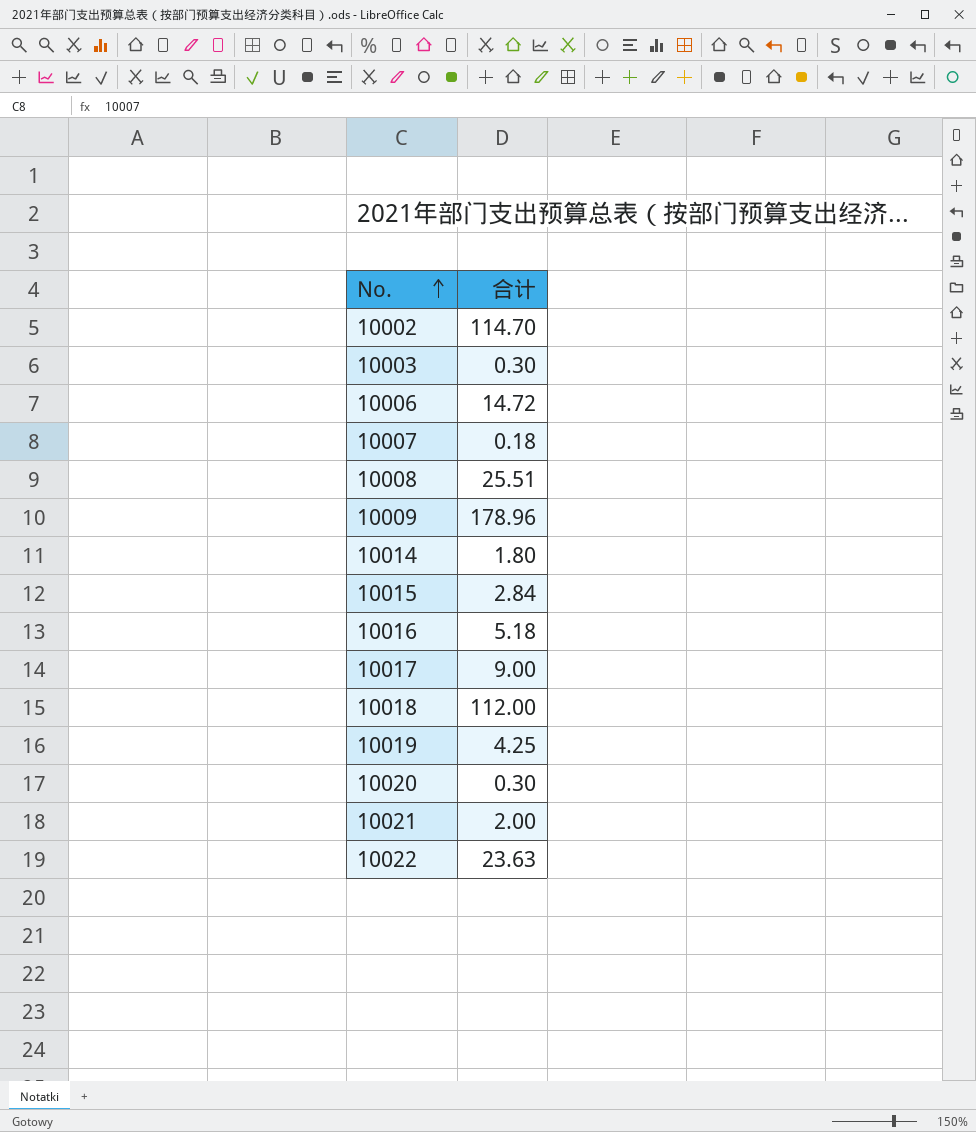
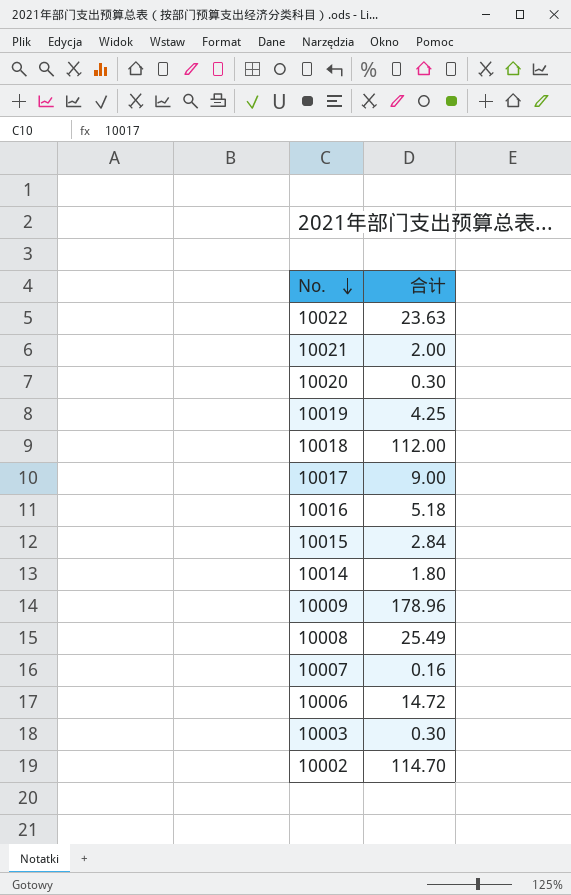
row order: No. ascending -> No. descending
10008 | 合计: 25.51 -> 25.49
10007 | 合计: 0.18 -> 0.16

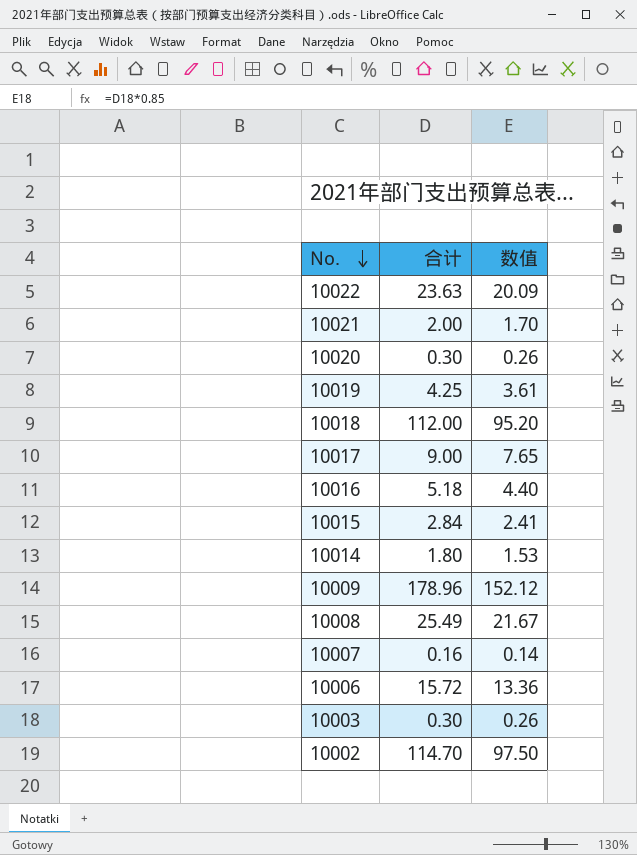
column 数值 | formula: none -> [合计] * 0.85
10006 | 合计: 14.72 -> 15.72

